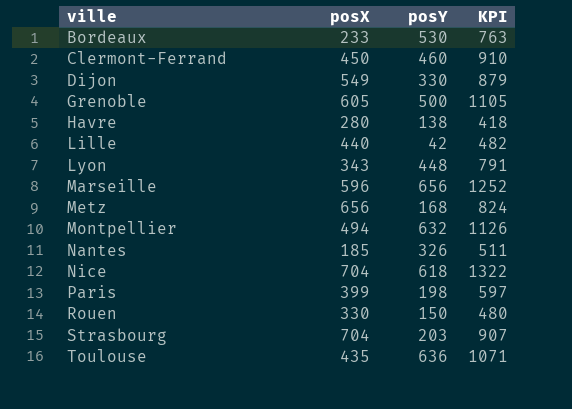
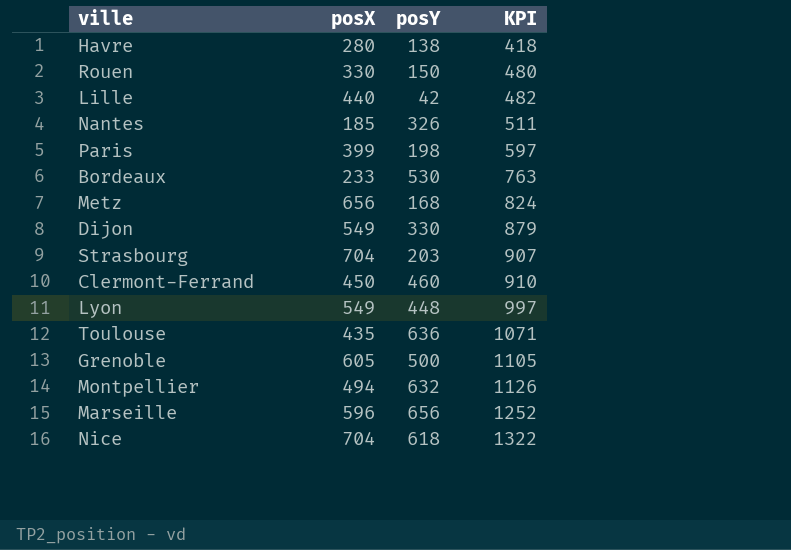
row order: ville ascending -> KPI ascending
Lyon | posX: 343 -> 549
Lyon | KPI: 791 -> 997

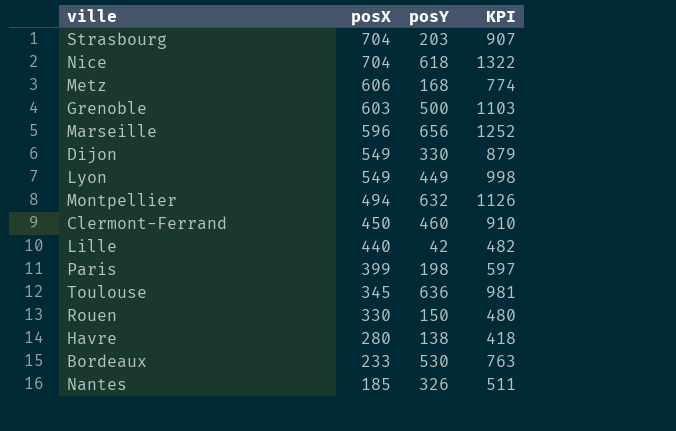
row order: KPI ascending -> posX descending
Metz | posX: 656 -> 606
Metz | KPI: 824 -> 774
Grenoble | posX: 605 -> 603
Grenoble | KPI: 1105 -> 1103
Lyon | posY: 448 -> 449
Lyon | KPI: 997 -> 998
Toulouse | posX: 435 -> 345
Toulouse | KPI: 1071 -> 981

